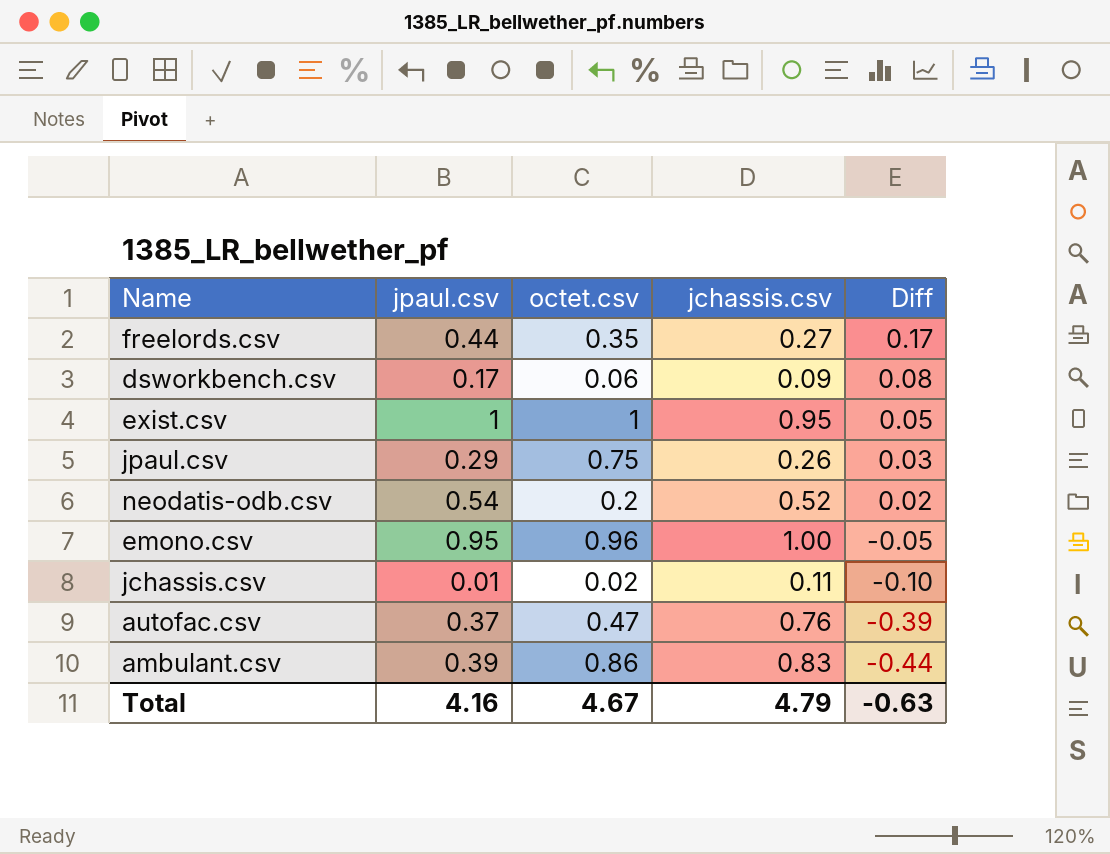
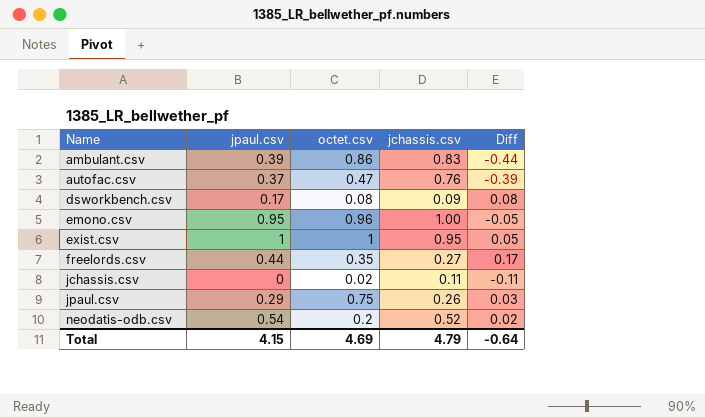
row order: Diff descending -> Name ascending
dsworkbench.csv | octet.csv: 0.06 -> 0.08
jchassis.csv | jpaul.csv: 0.01 -> 0
jchassis.csv | Diff: -0.10 -> -0.11
Total | jpaul.csv: 4.16 -> 4.15
Total | octet.csv: 4.67 -> 4.69
Total | Diff: -0.63 -> -0.64

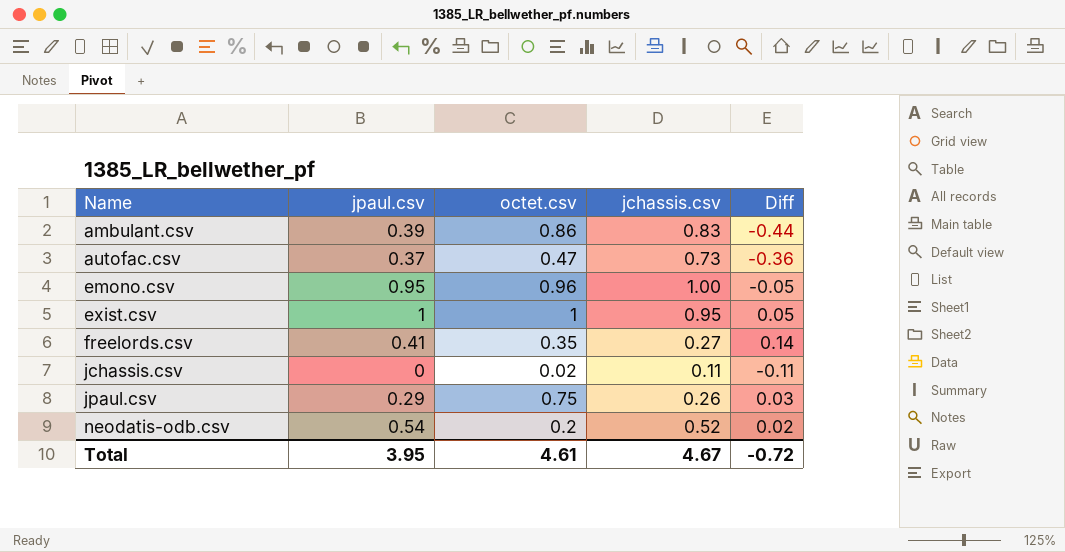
row dsworkbench.csv: 0.17 | 0.08 | 0.09 | 0.08 -> none
autofac.csv | jchassis.csv: 0.76 -> 0.73
autofac.csv | Diff: -0.39 -> -0.36
freelords.csv | jpaul.csv: 0.44 -> 0.41
freelords.csv | Diff: 0.17 -> 0.14
Total | jpaul.csv: 4.15 -> 3.95
Total | octet.csv: 4.69 -> 4.61
Total | jchassis.csv: 4.79 -> 4.67
Total | Diff: -0.64 -> -0.72

